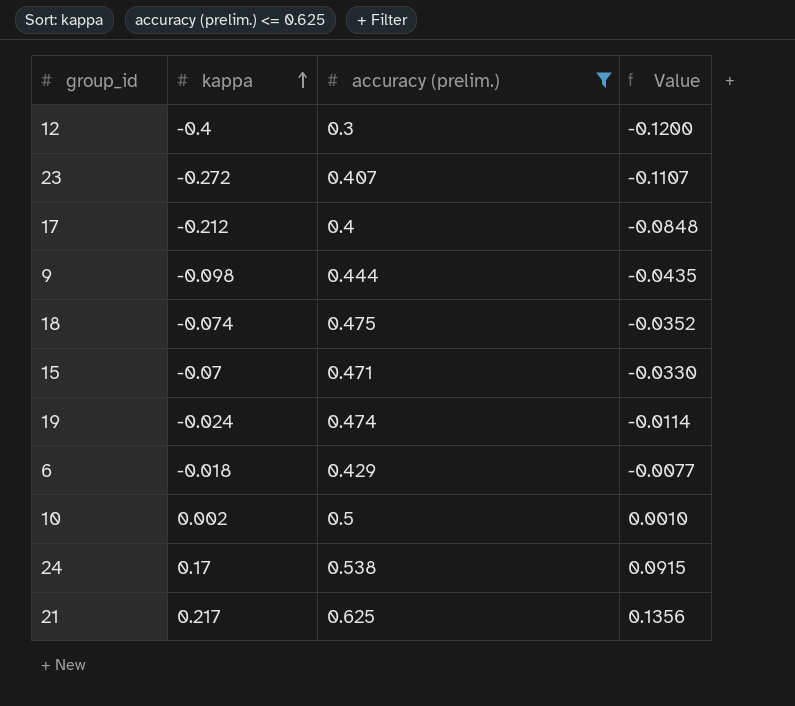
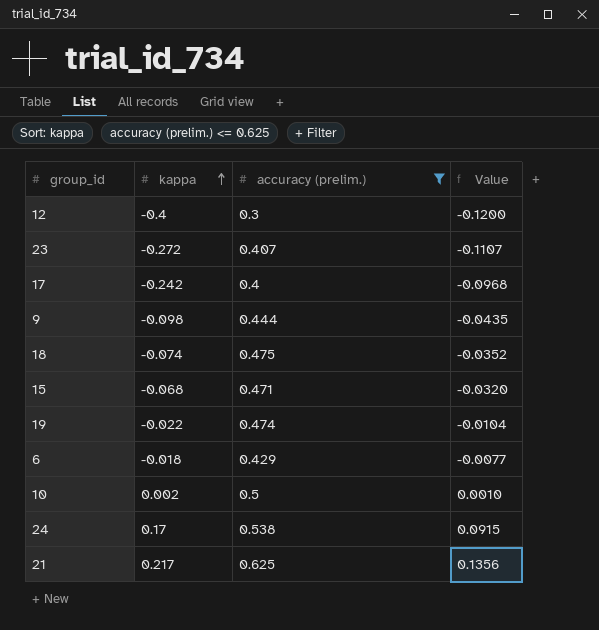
17 | kappa: -0.212 -> -0.242
17 | Value: -0.0848 -> -0.0968
15 | kappa: -0.07 -> -0.068
15 | Value: -0.0330 -> -0.0320
19 | kappa: -0.024 -> -0.022
19 | Value: -0.0114 -> -0.0104

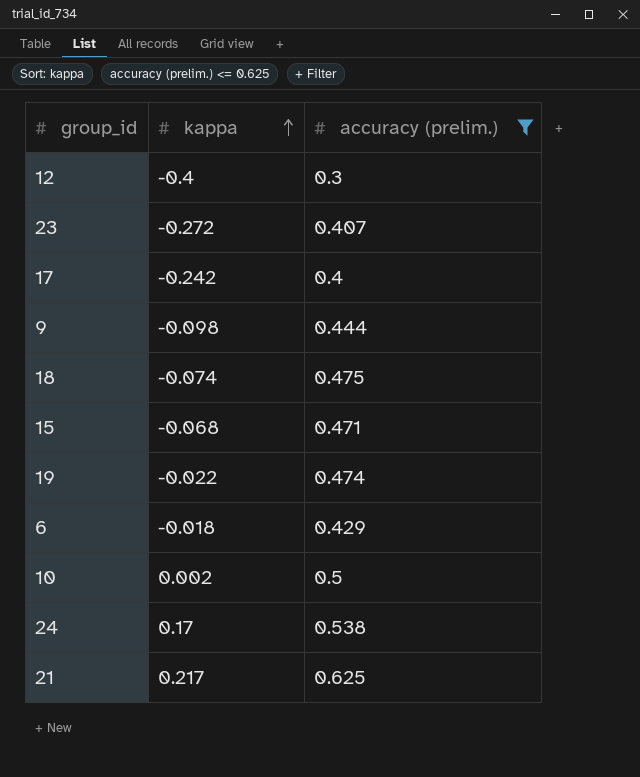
column Value | formula: [kappa] * [accuracy (prelim.)] -> none

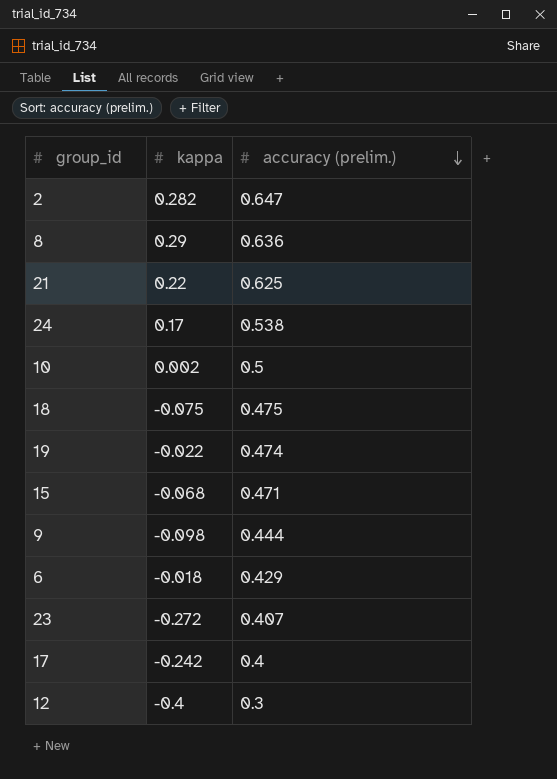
filter: accuracy (prelim.) <= 0.625 -> none
row order: kappa ascending -> accuracy (prelim.) descending
21 | kappa: 0.217 -> 0.22
18 | kappa: -0.074 -> -0.075

